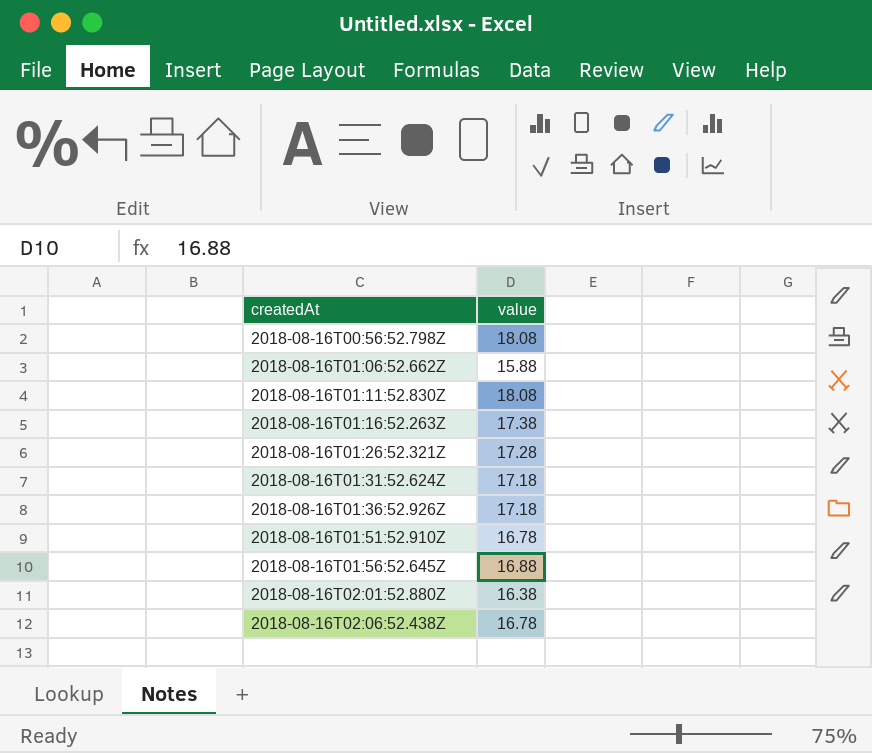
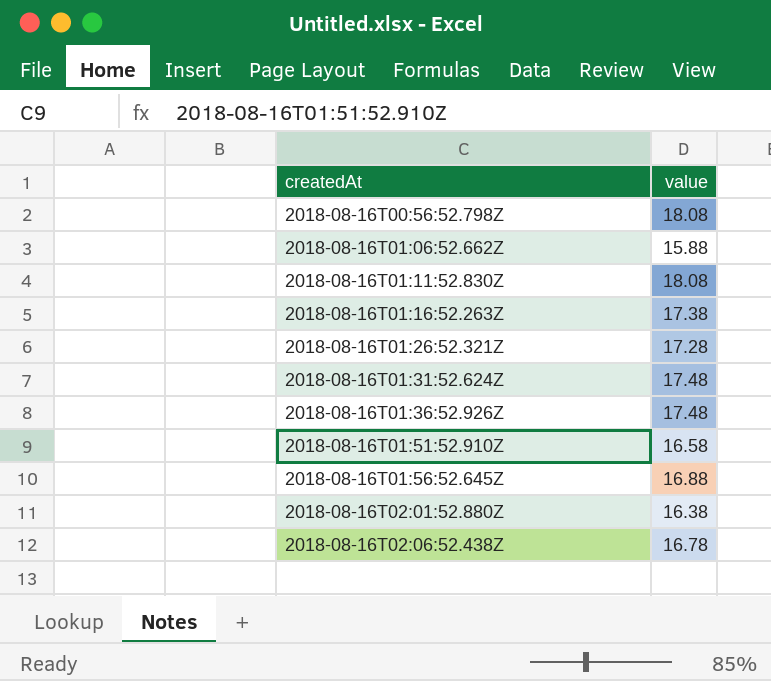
2018-08-16T01:31:52.624Z | value: 17.18 -> 17.48
2018-08-16T01:36:52.926Z | value: 17.18 -> 17.48
2018-08-16T01:51:52.910Z | value: 16.78 -> 16.58

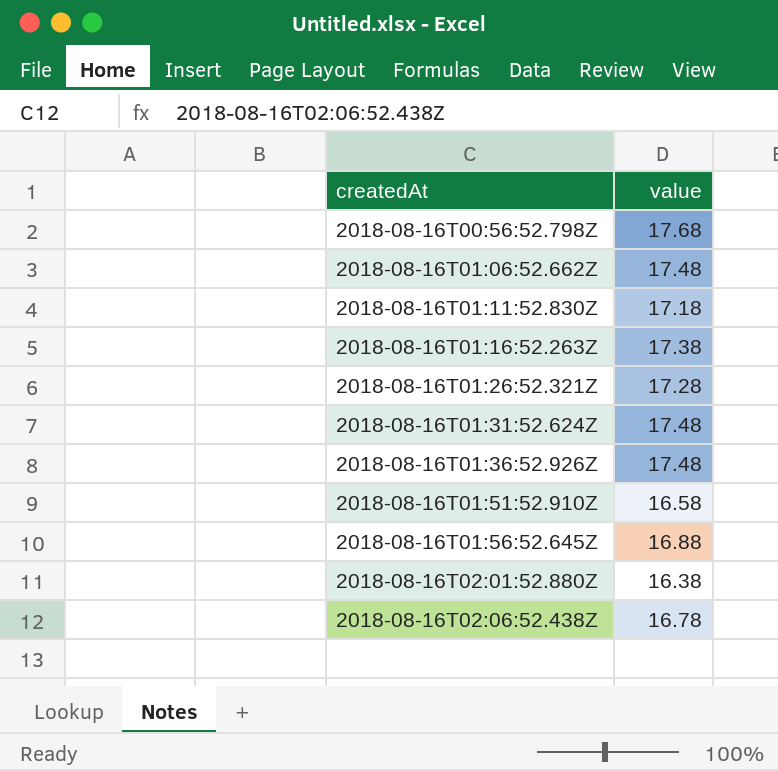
2018-08-16T00:56:52.798Z | value: 18.08 -> 17.68
2018-08-16T01:06:52.662Z | value: 15.88 -> 17.48
2018-08-16T01:11:52.830Z | value: 18.08 -> 17.18

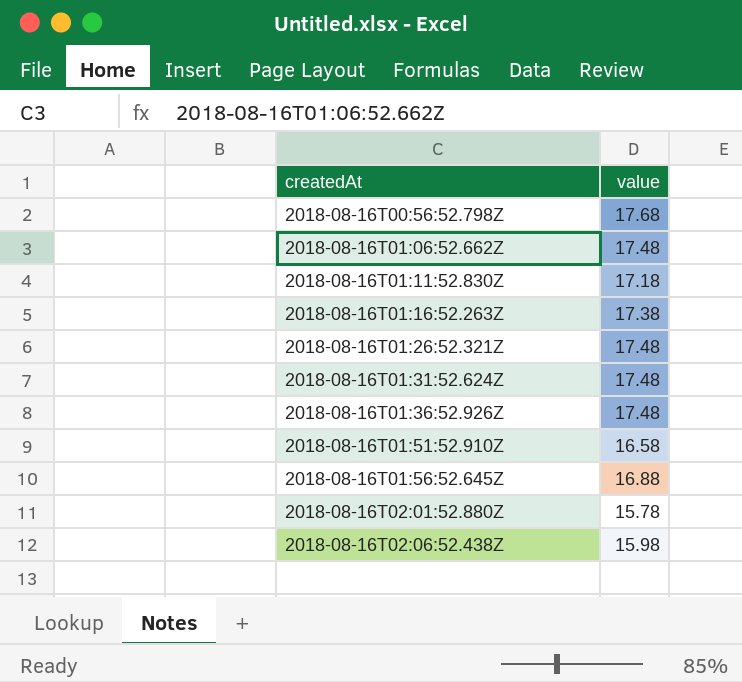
2018-08-16T01:26:52.321Z | value: 17.28 -> 17.48
2018-08-16T02:01:52.880Z | value: 16.38 -> 15.78
2018-08-16T02:06:52.438Z | value: 16.78 -> 15.98

